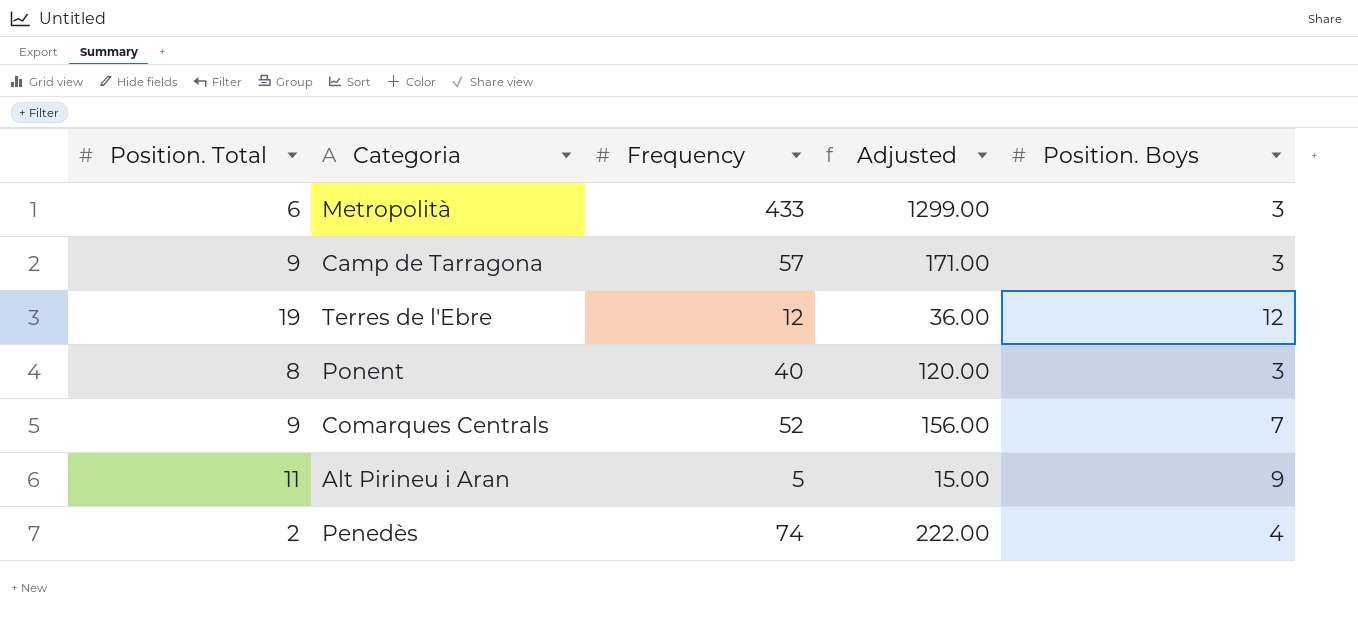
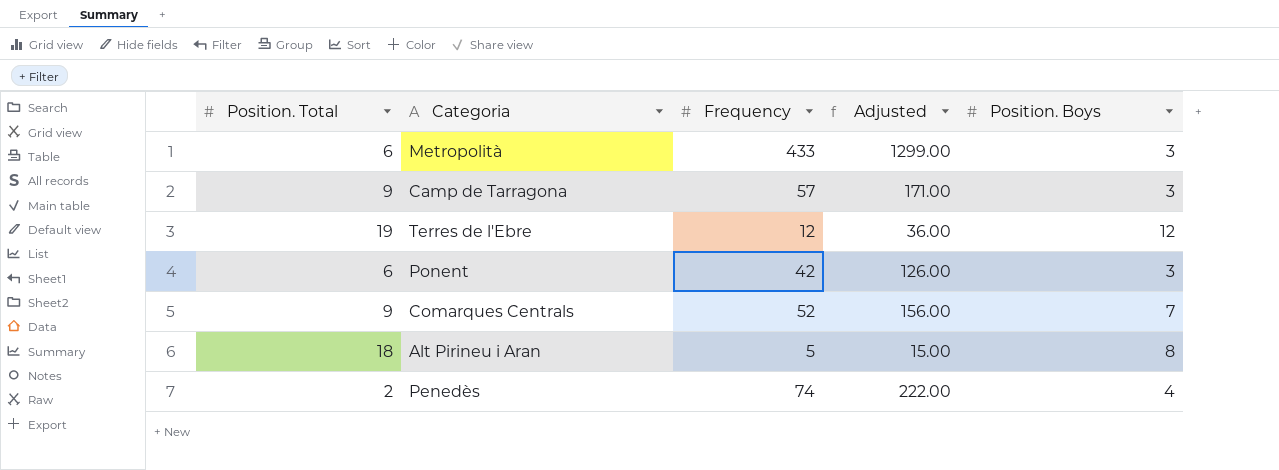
Ponent | Position. Total: 8 -> 6
Ponent | Frequency: 40 -> 42
Ponent | Adjusted: 120.00 -> 126.00
Alt Pirineu i Aran | Position. Total: 11 -> 18
Alt Pirineu i Aran | Position. Boys: 9 -> 8

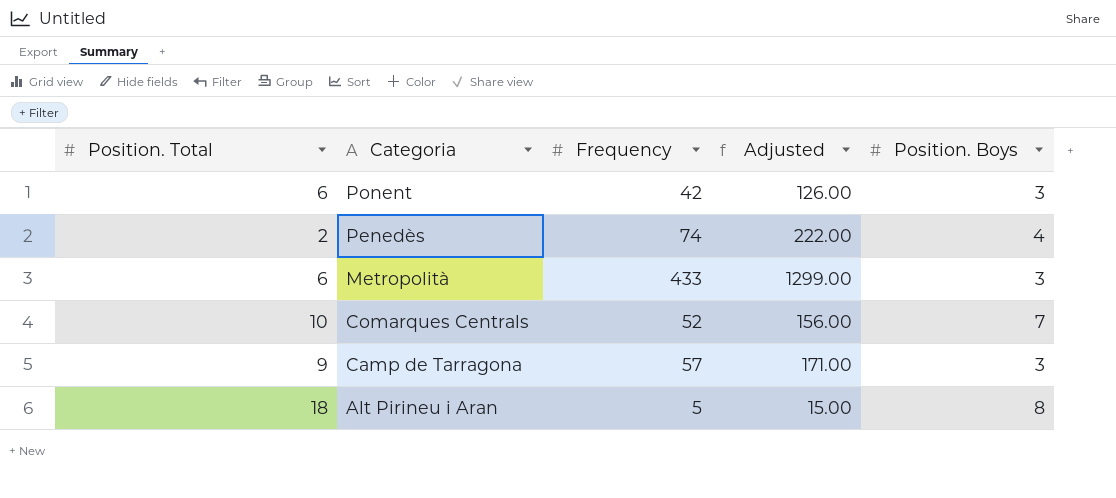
row order: none -> Categoria descending
row Terres de l'Ebre: 19 | 12 | 36.00 | 12 -> none
Comarques Centrals | Position. Total: 9 -> 10

